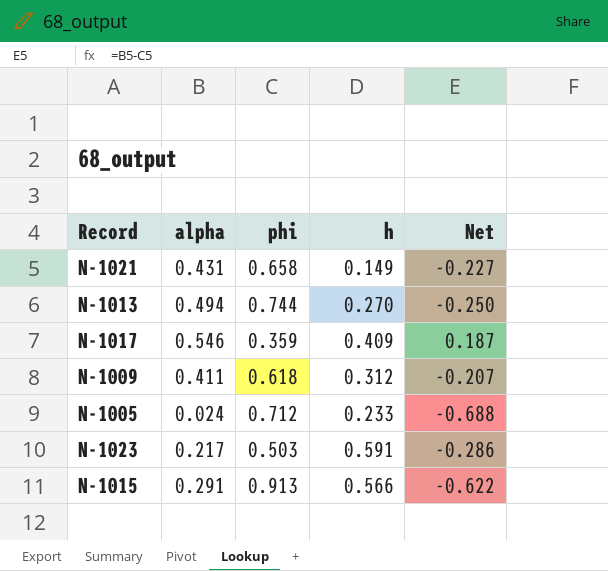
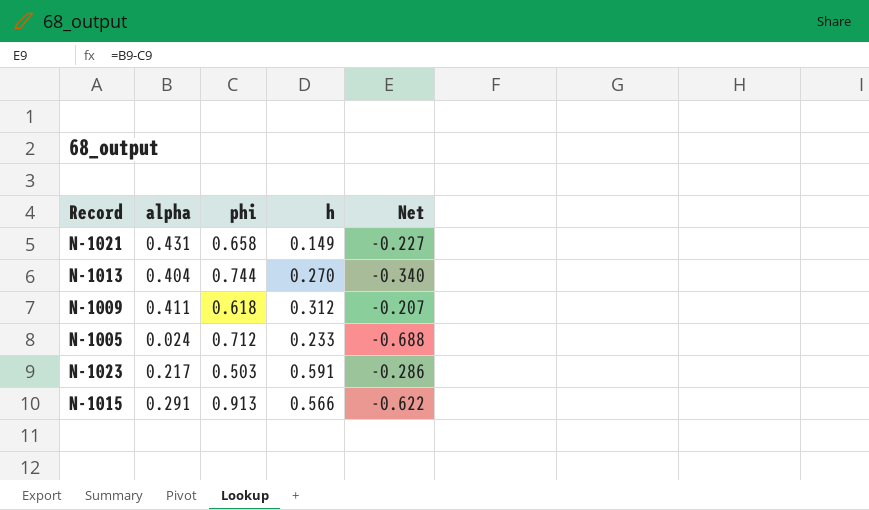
row N-1017: 0.546 | 0.359 | 0.409 | 0.187 -> none
N-1013 | alpha: 0.494 -> 0.404
N-1013 | Net: -0.250 -> -0.340

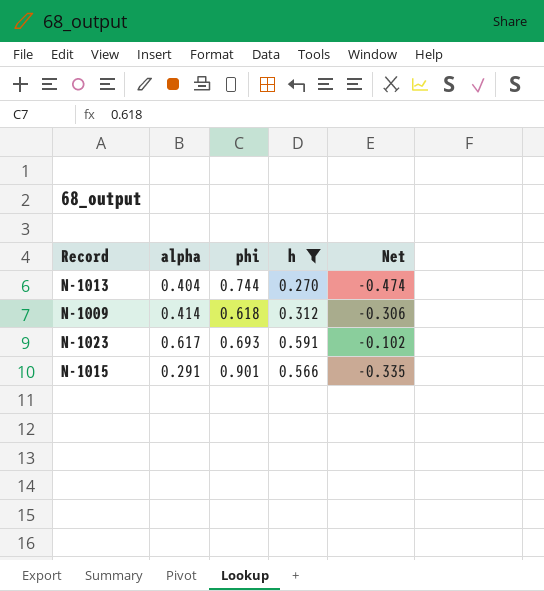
filter: none -> h >= 0.270
column Net | formula: [alpha] - [phi] -> [h] - [phi]
N-1009 | alpha: 0.411 -> 0.414
N-1023 | alpha: 0.217 -> 0.617
N-1023 | phi: 0.503 -> 0.693
N-1015 | phi: 0.913 -> 0.901

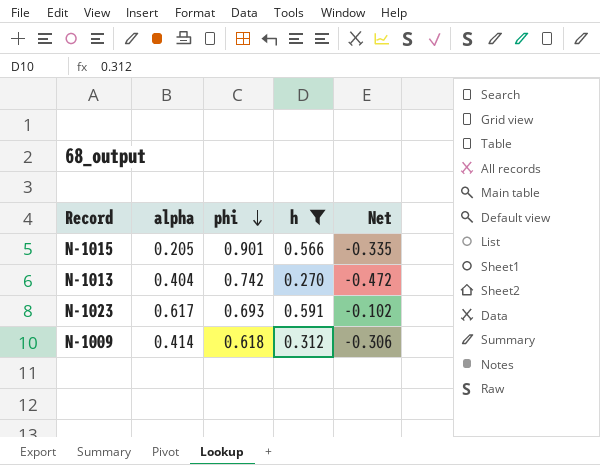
row order: none -> phi descending
N-1015 | alpha: 0.291 -> 0.205
N-1013 | phi: 0.744 -> 0.742
N-1013 | Net: -0.474 -> -0.472

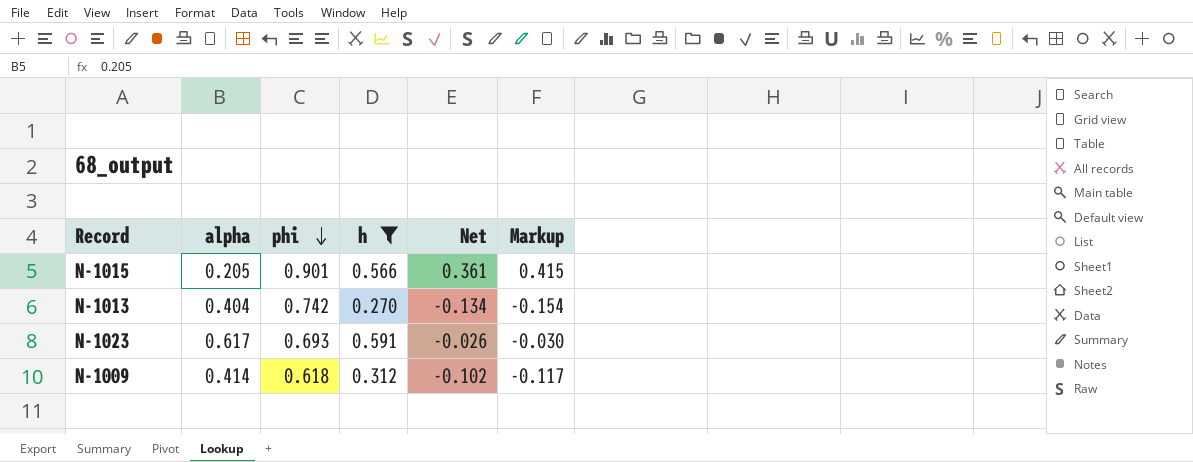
column Net | formula: [h] - [phi] -> [h] - [alpha]
column Markup | formula: none -> [Net] * 1.15

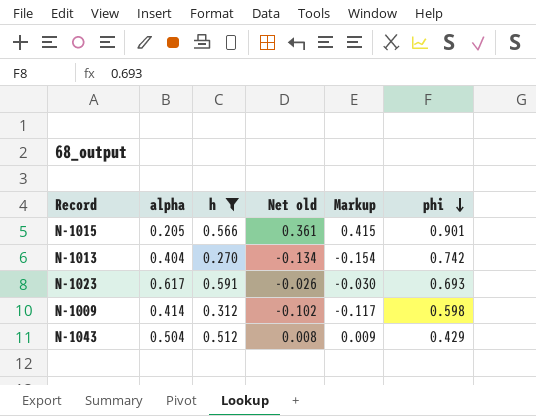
column name: Net -> Net old
column phi | position: 3 -> 6
N-1009 | phi: 0.618 -> 0.598
row N-1043: none -> 0.504 | 0.512 | 0.008 | 0.009 | 0.429

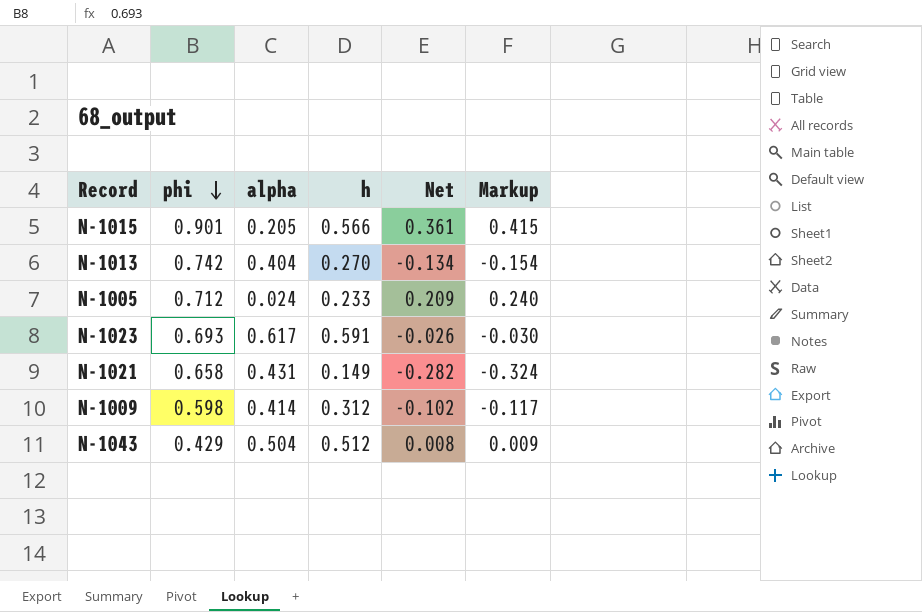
filter: h >= 0.270 -> none
column phi | position: 6 -> 2
column name: Net old -> Net

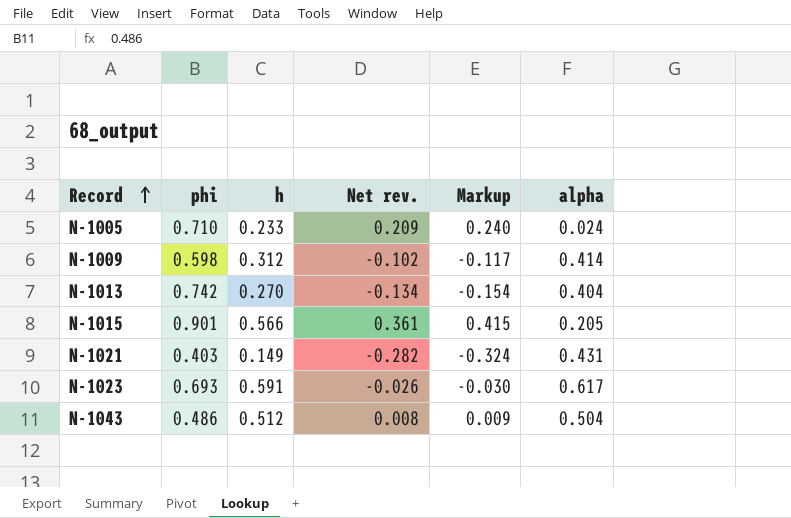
row order: phi descending -> Record ascending
column name: Net -> Net rev.
column alpha | position: 3 -> 6
N-1005 | phi: 0.712 -> 0.710
N-1021 | phi: 0.658 -> 0.403
N-1043 | phi: 0.429 -> 0.486

